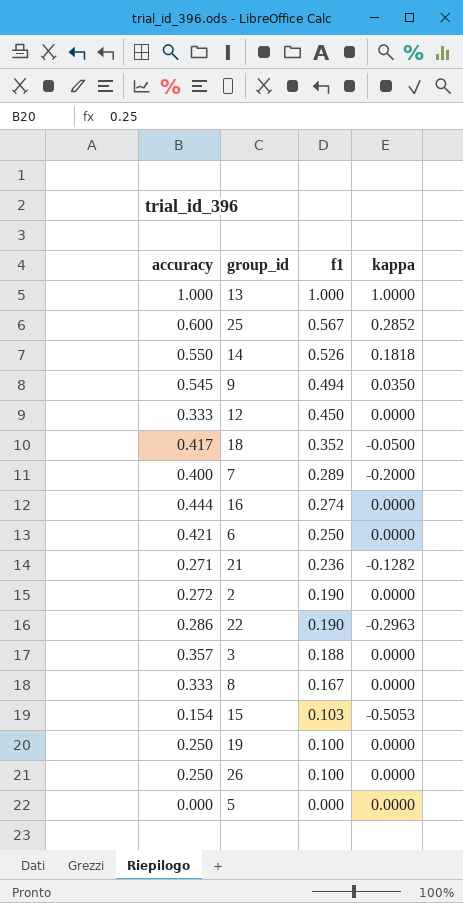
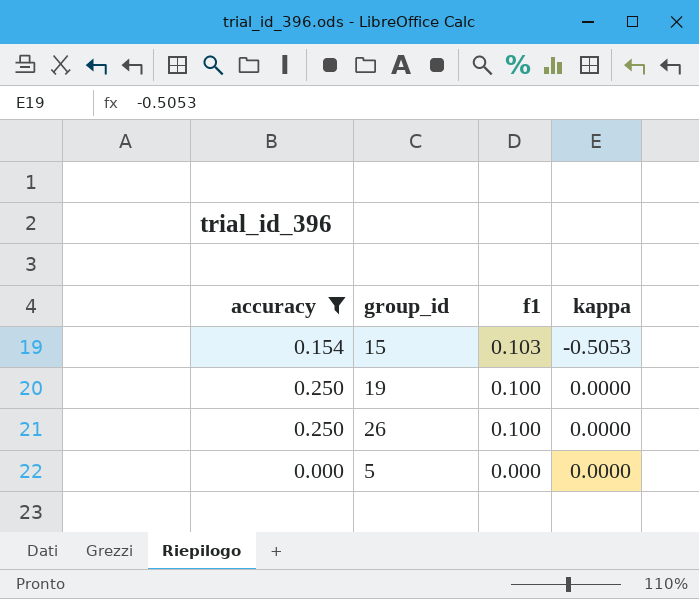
filter: none -> accuracy <= 0.250

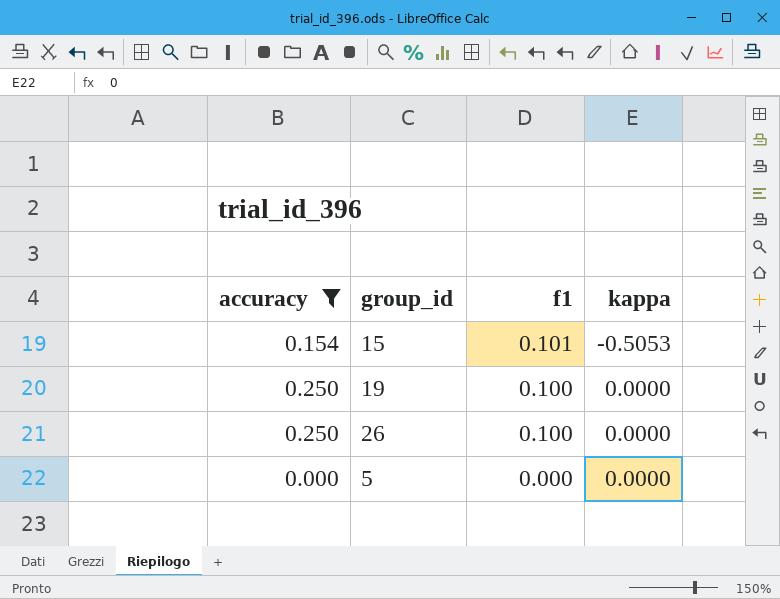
15 | f1: 0.103 -> 0.101

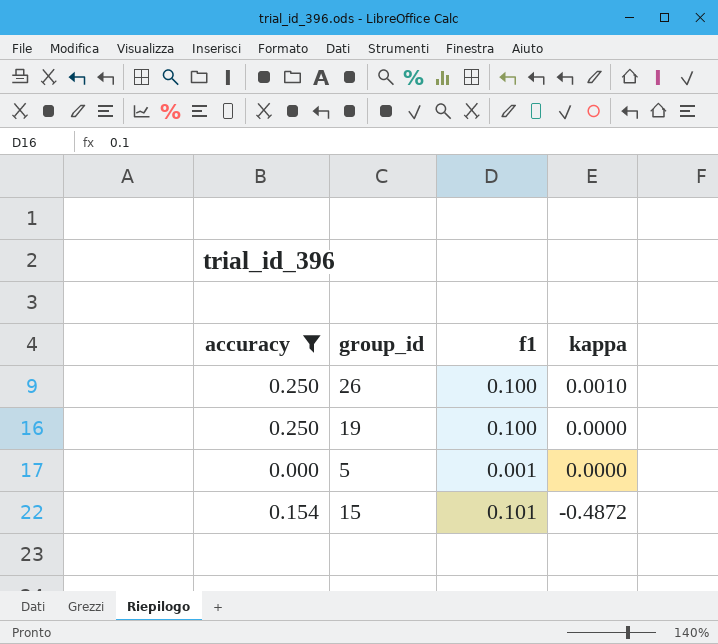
row order: f1 descending -> kappa descending
26 | kappa: 0.0000 -> 0.0010
5 | f1: 0.000 -> 0.001
15 | kappa: -0.5053 -> -0.4872

